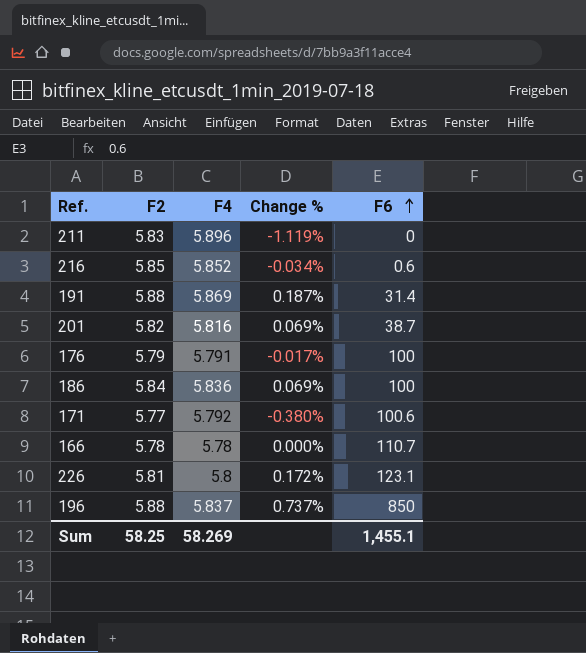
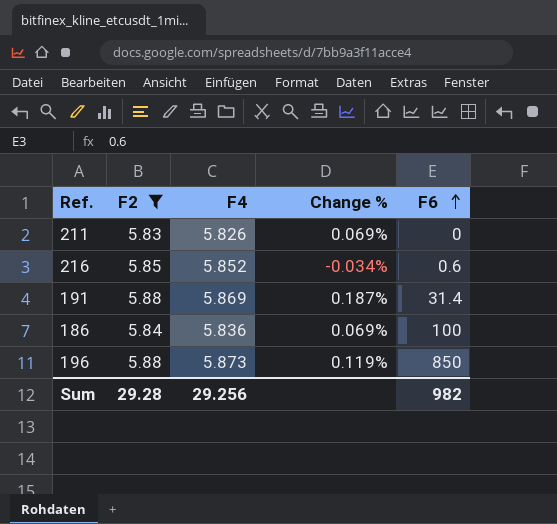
filter: none -> F2 >= 5.83
211 | F4: 5.896 -> 5.826
211 | Change %: -1.119% -> 0.069%
196 | F4: 5.837 -> 5.873
196 | Change %: 0.737% -> 0.119%
Sum | F2: 58.25 -> 29.28
Sum | F4: 58.269 -> 29.256
Sum | F6: 1,455.1 -> 982

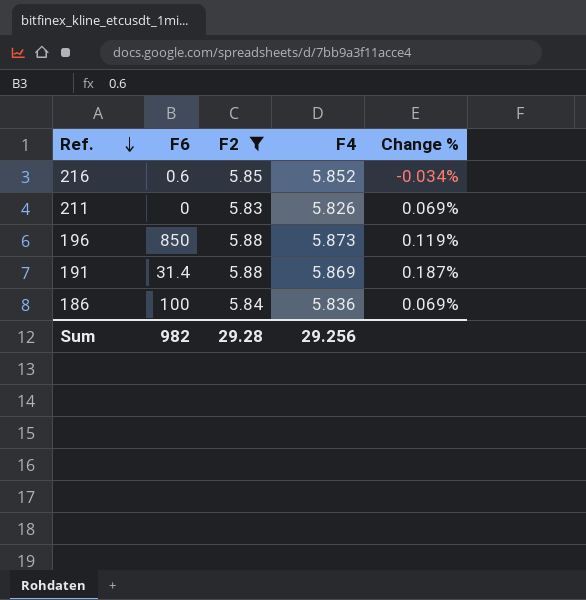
row order: F6 ascending -> Ref. descending
column F6 | position: 5 -> 2

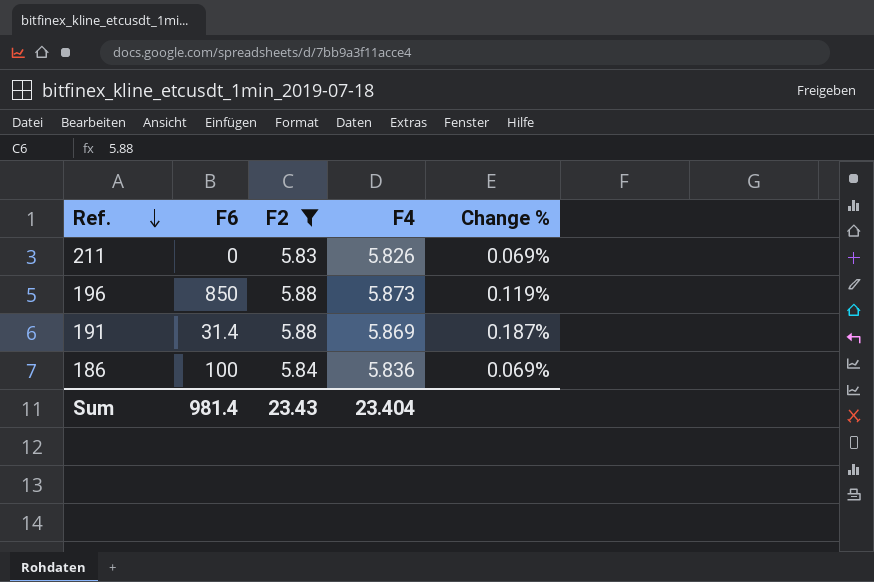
row 216: 0.6 | 5.85 | 5.852 | -0.034% -> none
Sum | F6: 982 -> 981.4
Sum | F2: 29.28 -> 23.43
Sum | F4: 29.256 -> 23.404

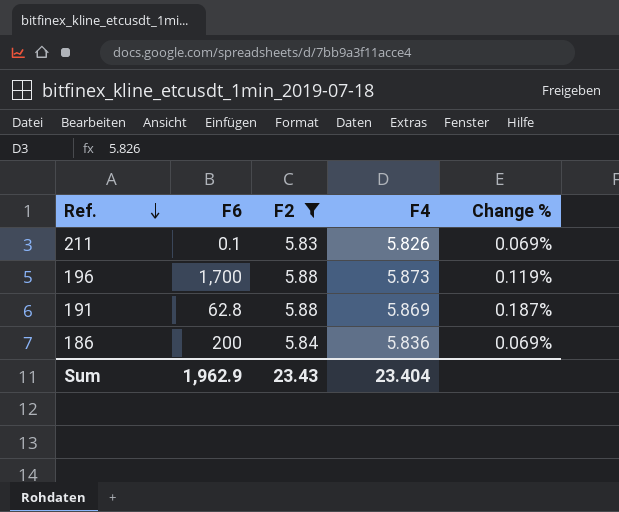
211 | F6: 0 -> 0.1
196 | F6: 850 -> 1,700
191 | F6: 31.4 -> 62.8
186 | F6: 100 -> 200
Sum | F6: 981.4 -> 1,962.9

